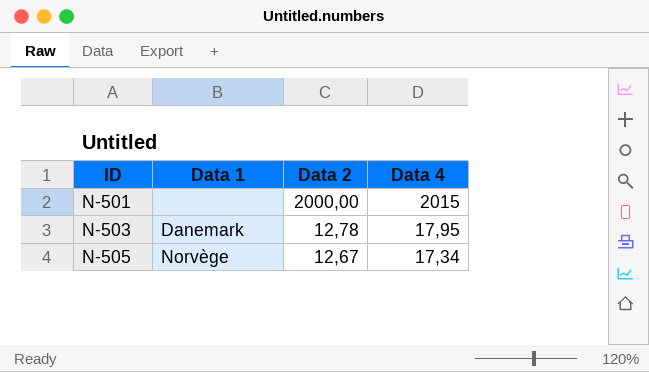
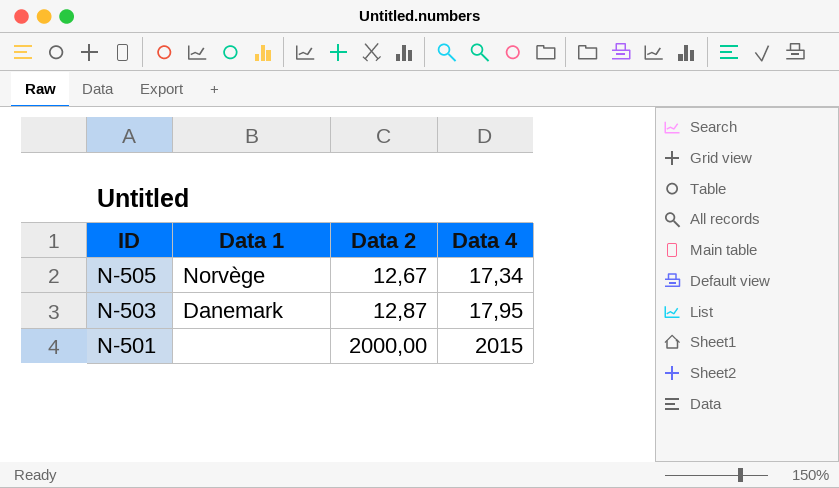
row order: ID ascending -> ID descending
N-503 | Data 2: 12,78 -> 12,87

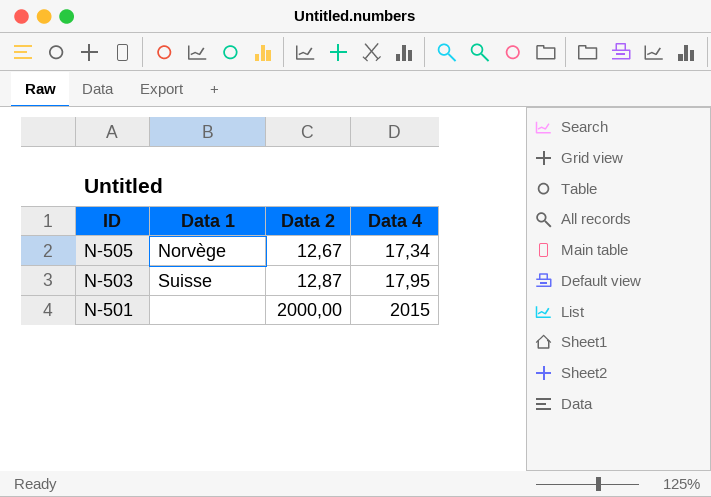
N-503 | Data 1: Danemark -> Suisse

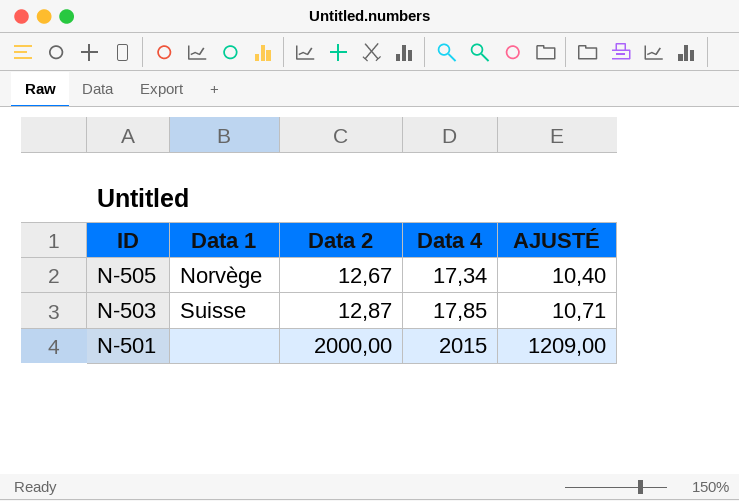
column AJUSTÉ | formula: none -> [Data 4] * 0,6
N-503 | Data 4: 17,95 -> 17,85

